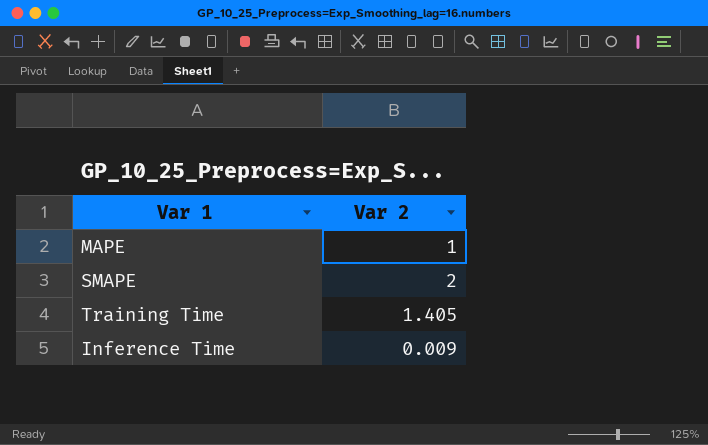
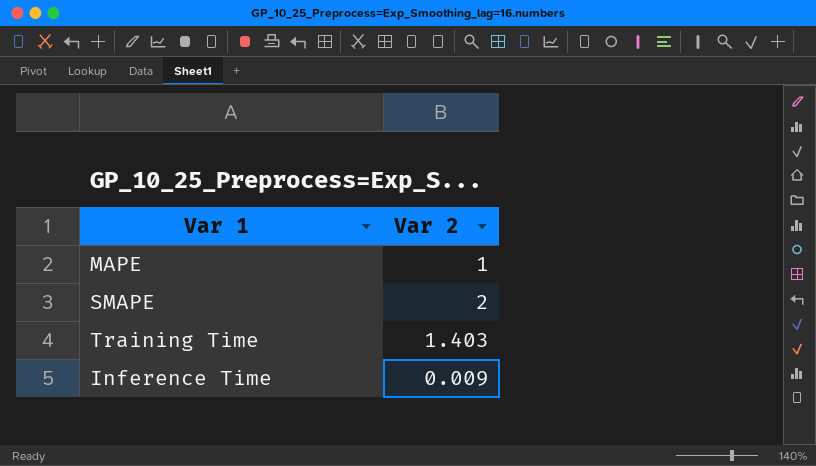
Training Time | Var 2: 1.405 -> 1.403

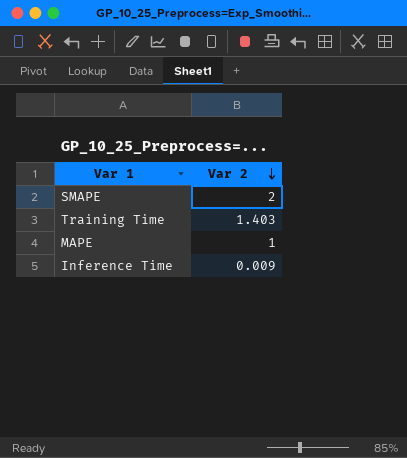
row order: none -> Var 2 descending

